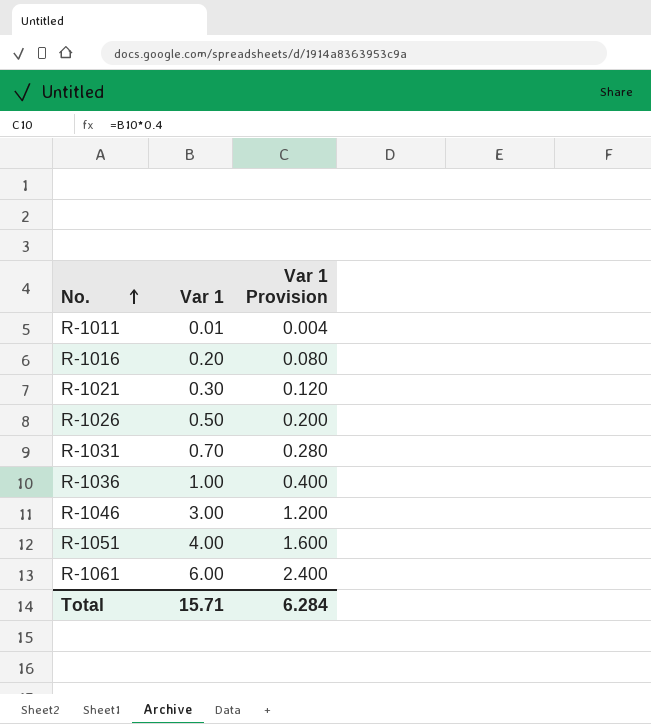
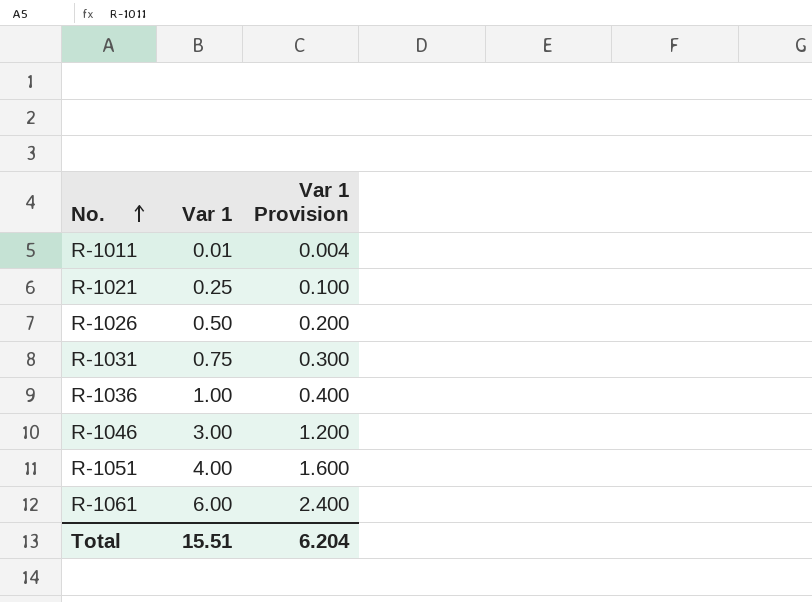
row R-1016: 0.20 | 0.080 -> none
R-1021 | Var 1: 0.30 -> 0.25
R-1021 | Var 1 Provision: 0.120 -> 0.100
R-1031 | Var 1: 0.70 -> 0.75
R-1031 | Var 1 Provision: 0.280 -> 0.300
Total | Var 1: 15.71 -> 15.51
Total | Var 1 Provision: 6.284 -> 6.204

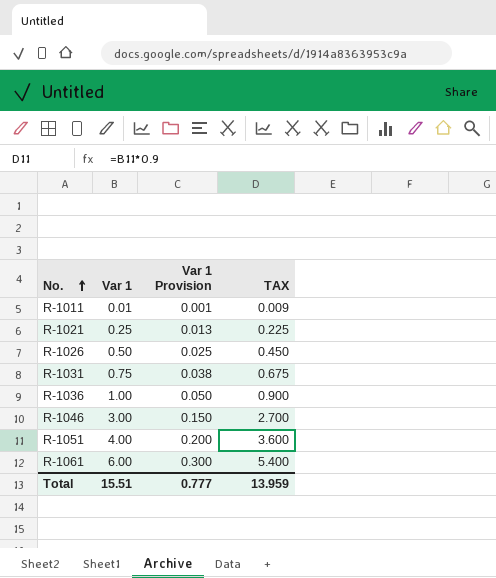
column Var 1 Provision | formula: [Var 1] * 0.4 -> [Var 1] * 0.05
column TAX | formula: none -> [Var 1] * 0.9
Total | Var 1 Provision: 6.204 -> 0.777

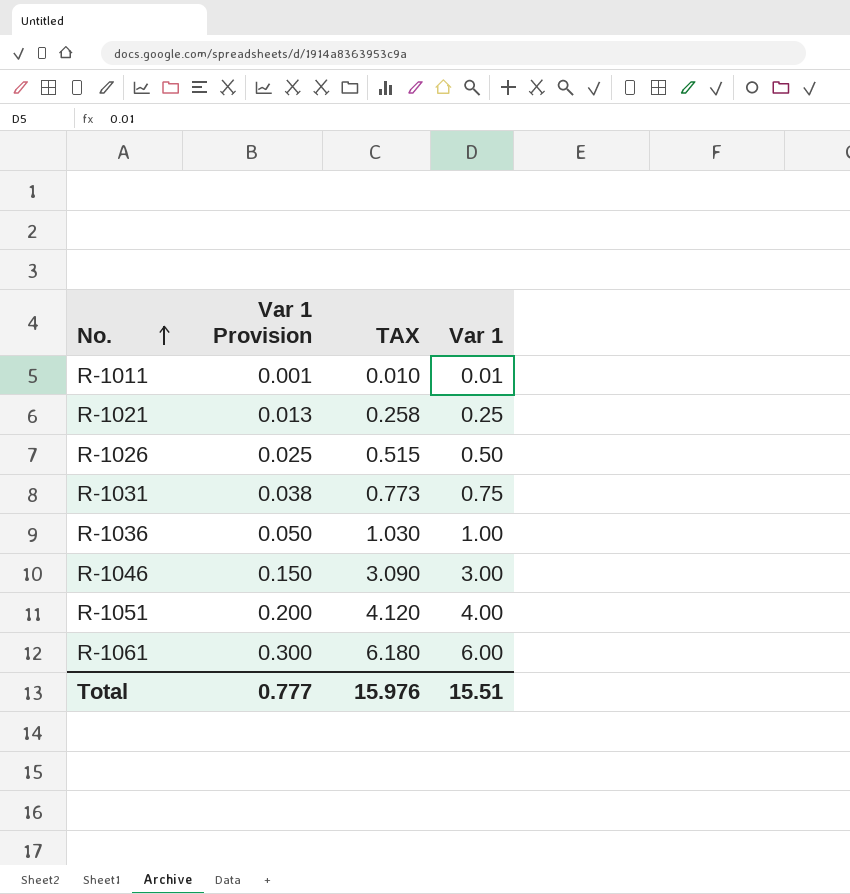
column TAX | formula: [Var 1] * 0.9 -> [Var 1] * 1.03
column Var 1 | position: 2 -> 4
Total | TAX: 13.959 -> 15.976

